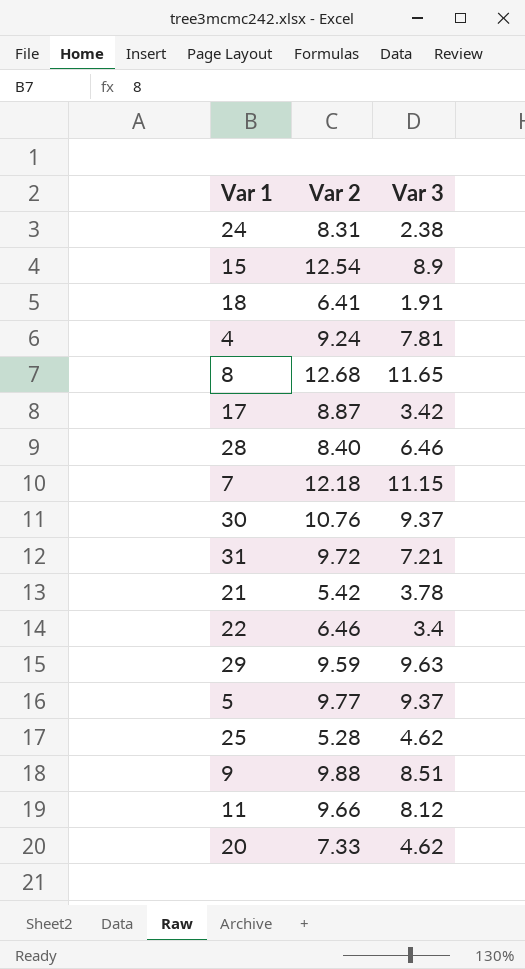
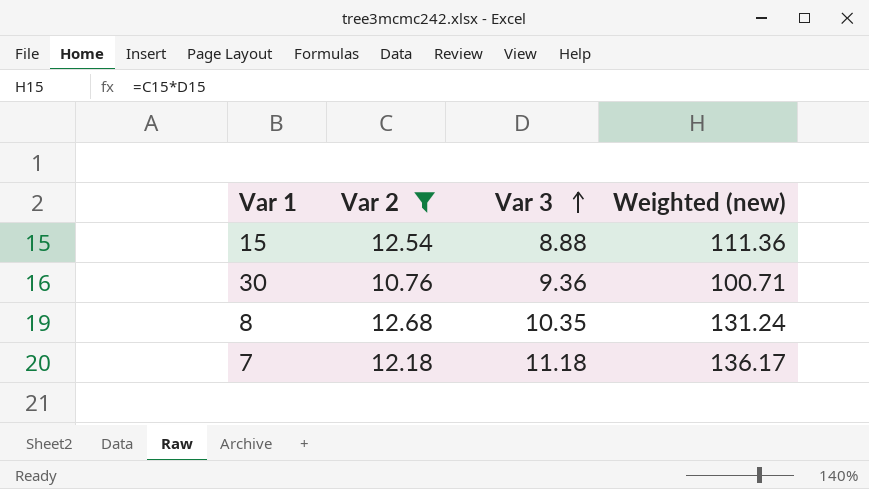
filter: none -> Var 2 >= 10.76
row order: none -> Var 3 ascending
column Weighted (new) | formula: none -> [Var 2] * [Var 3]
15 | Var 3: 8.9 -> 8.88
30 | Var 3: 9.37 -> 9.36
8 | Var 3: 11.65 -> 10.35
7 | Var 3: 11.15 -> 11.18

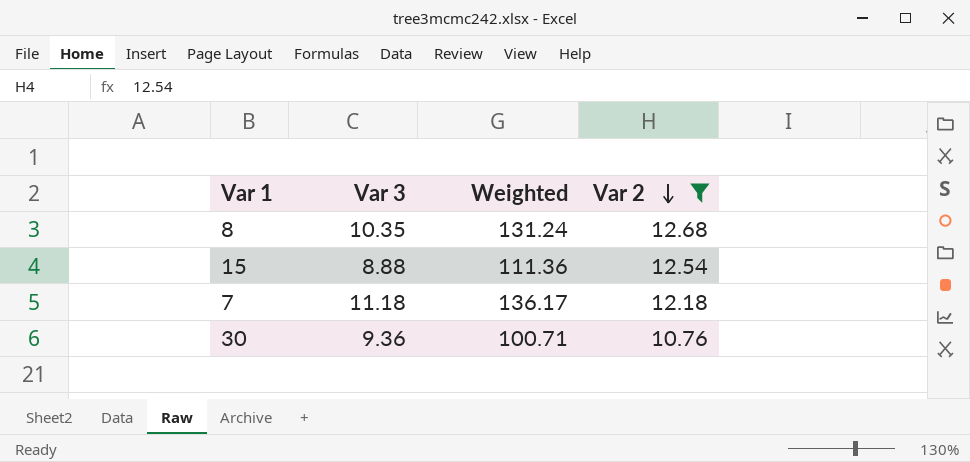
row order: Var 3 ascending -> Var 2 descending
column name: Weighted (new) -> Weighted
column Var 2 | position: 2 -> 4

